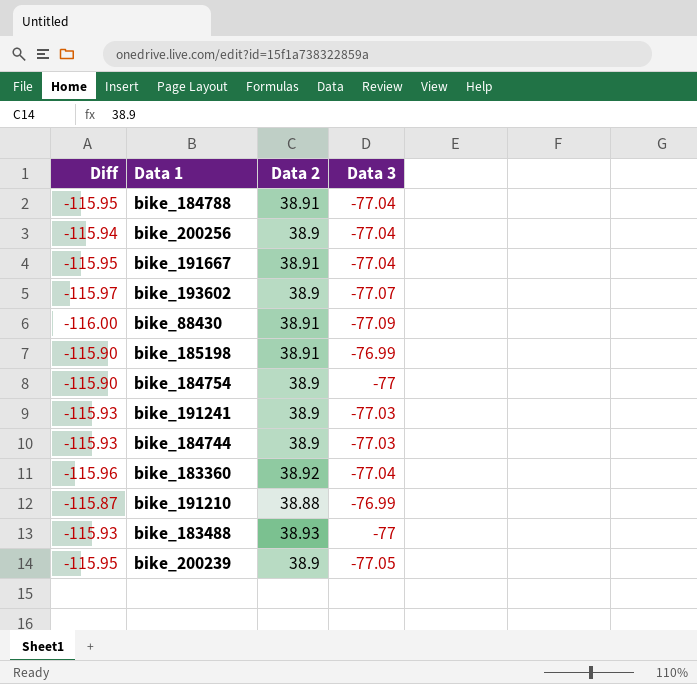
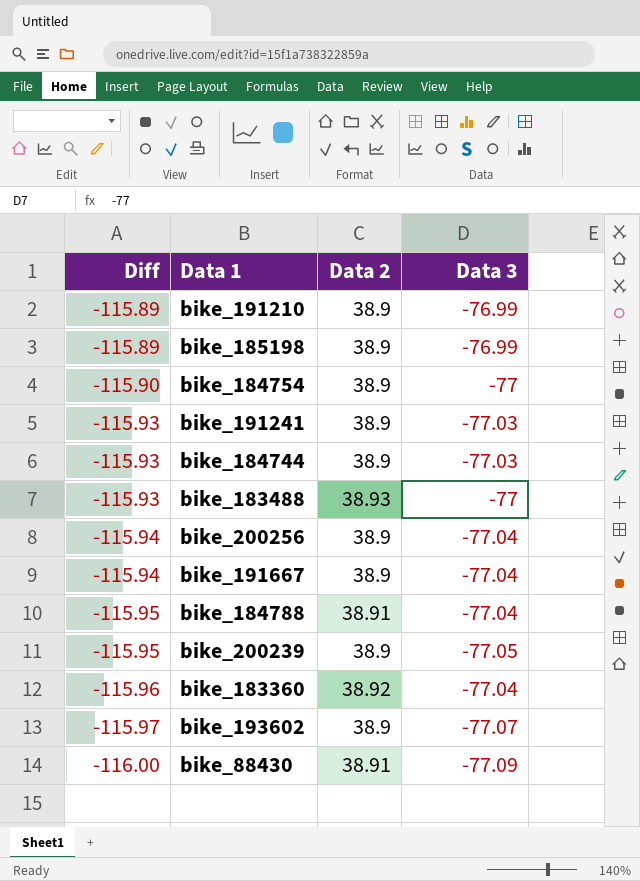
row order: none -> Diff descending
bike_191210 | Diff: -115.87 -> -115.89
bike_191210 | Data 2: 38.88 -> 38.9
bike_185198 | Diff: -115.90 -> -115.89
bike_185198 | Data 2: 38.91 -> 38.9
bike_191667 | Diff: -115.95 -> -115.94
bike_191667 | Data 2: 38.91 -> 38.9

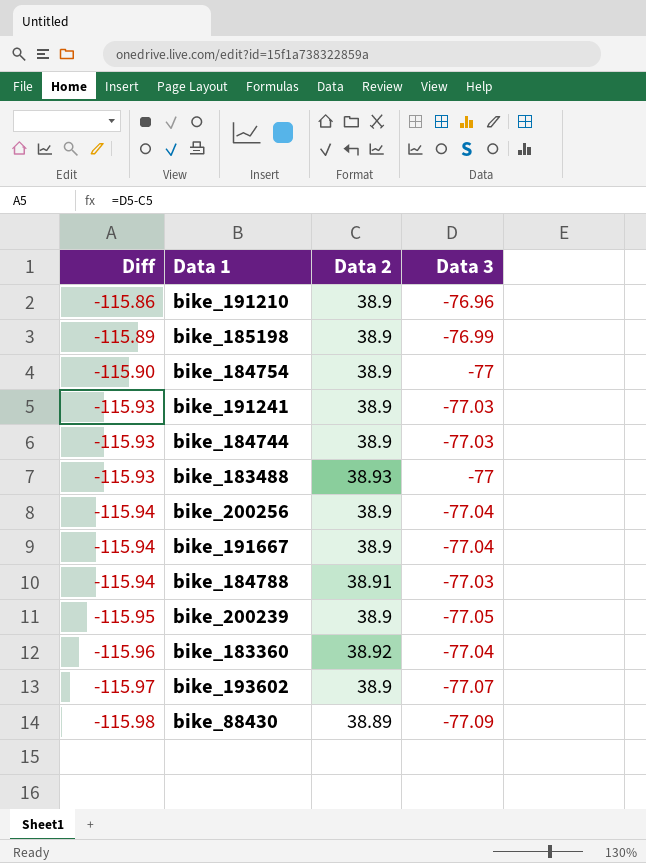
bike_191210 | Diff: -115.89 -> -115.86
bike_191210 | Data 3: -76.99 -> -76.96
bike_184788 | Diff: -115.95 -> -115.94
bike_184788 | Data 3: -77.04 -> -77.03
bike_88430 | Diff: -116.00 -> -115.98
bike_88430 | Data 2: 38.91 -> 38.89

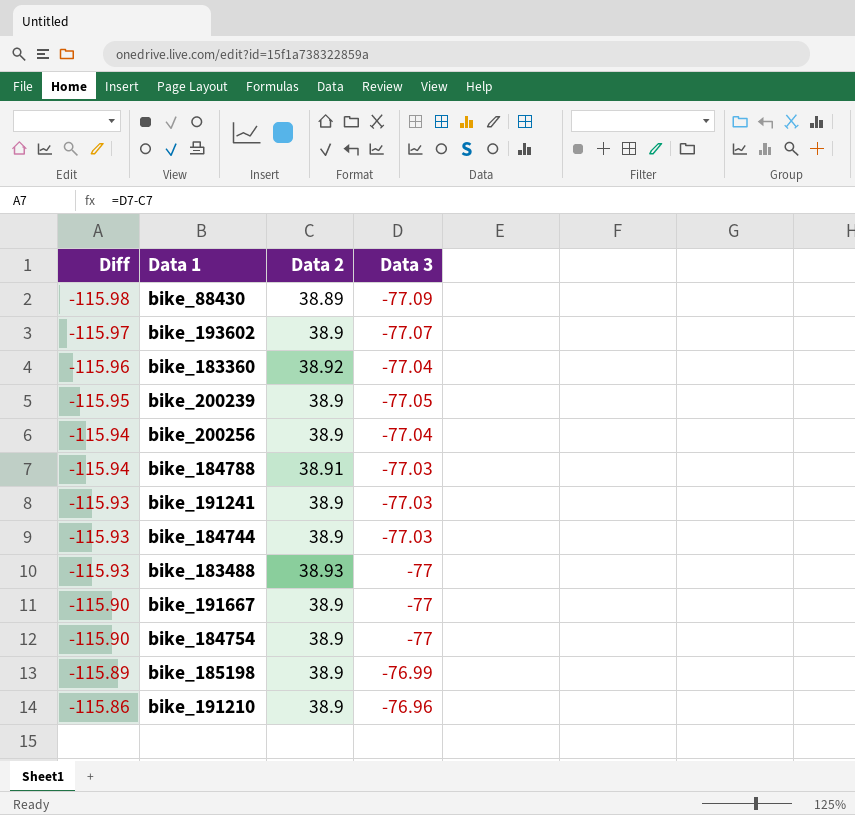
row order: Diff descending -> Diff ascending
bike_191667 | Diff: -115.94 -> -115.90
bike_191667 | Data 3: -77.04 -> -77

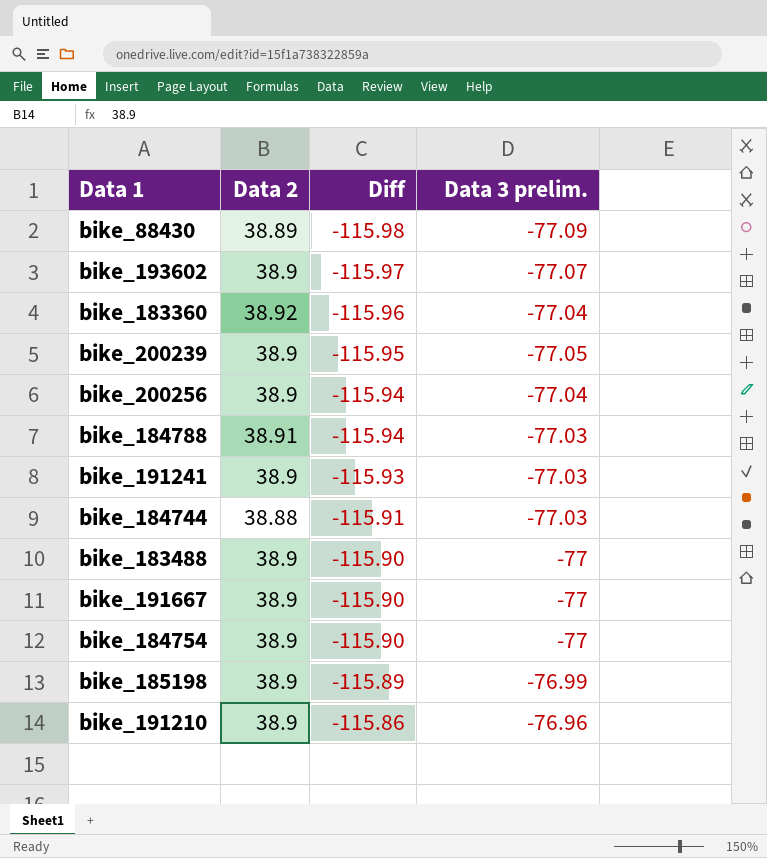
column Diff | position: 1 -> 3
column name: Data 3 -> Data 3 prelim.
bike_184744 | Data 2: 38.9 -> 38.88
bike_184744 | Diff: -115.93 -> -115.91
bike_183488 | Data 2: 38.93 -> 38.9
bike_183488 | Diff: -115.93 -> -115.90

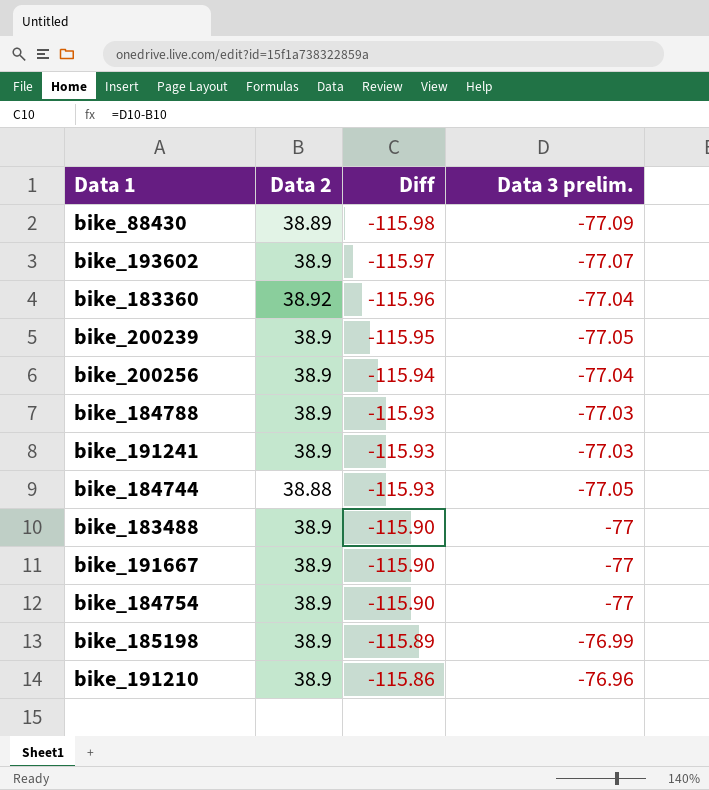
bike_184788 | Data 2: 38.91 -> 38.9
bike_184788 | Diff: -115.94 -> -115.93
bike_184744 | Diff: -115.91 -> -115.93
bike_184744 | Data 3 prelim.: -77.03 -> -77.05

